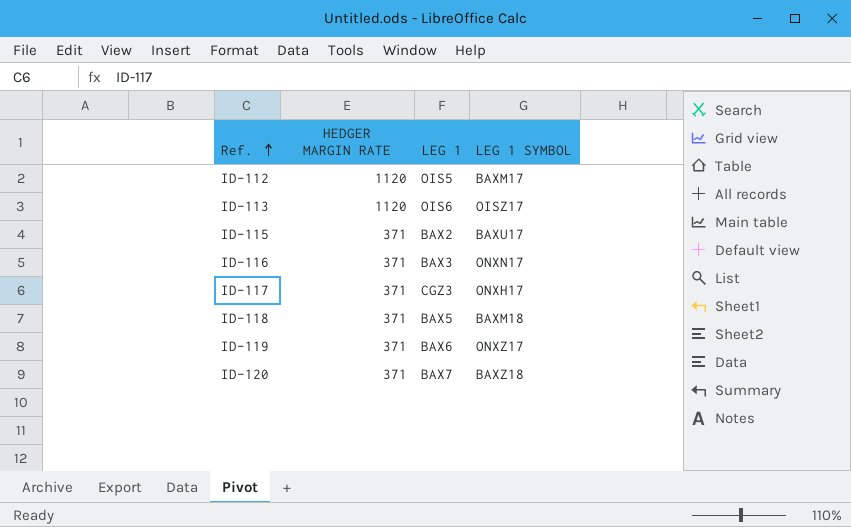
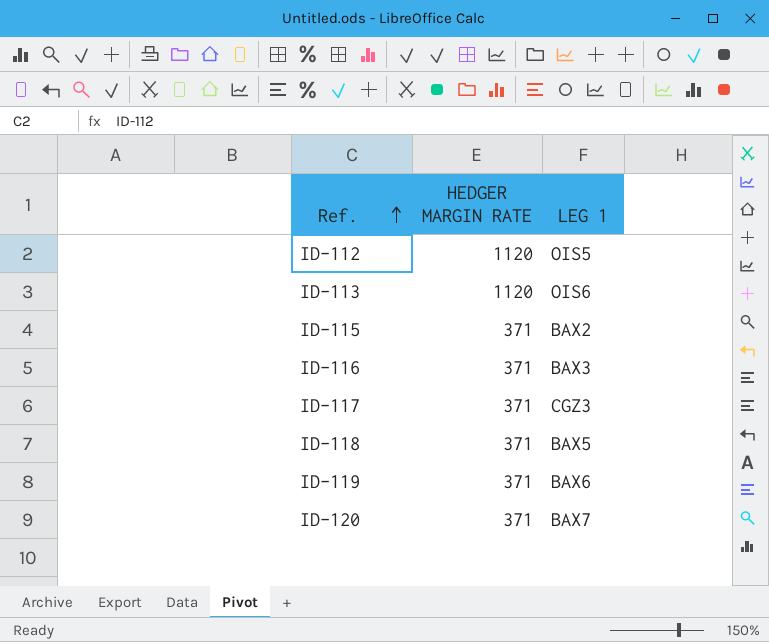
column LEG 1 SYMBOL | position: 4 -> none

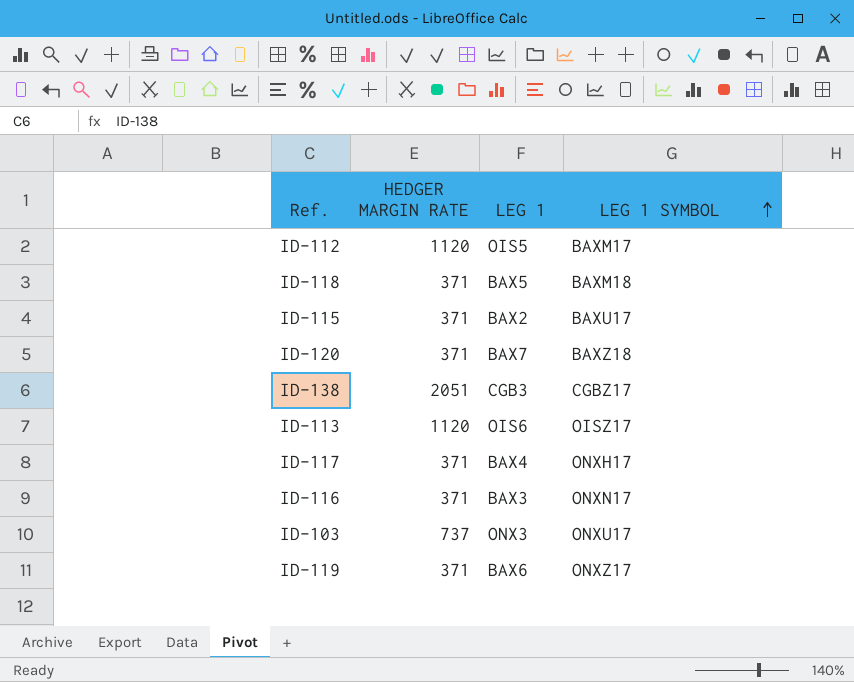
row order: Ref. ascending -> LEG 1 SYMBOL ascending
column LEG 1 SYMBOL | position: none -> 4
row ID-138: none -> 2051 | CGB3 | CGBZ17
ID-117 | LEG 1: CGZ3 -> BAX4
row ID-103: none -> 737 | ONX3 | ONXU17

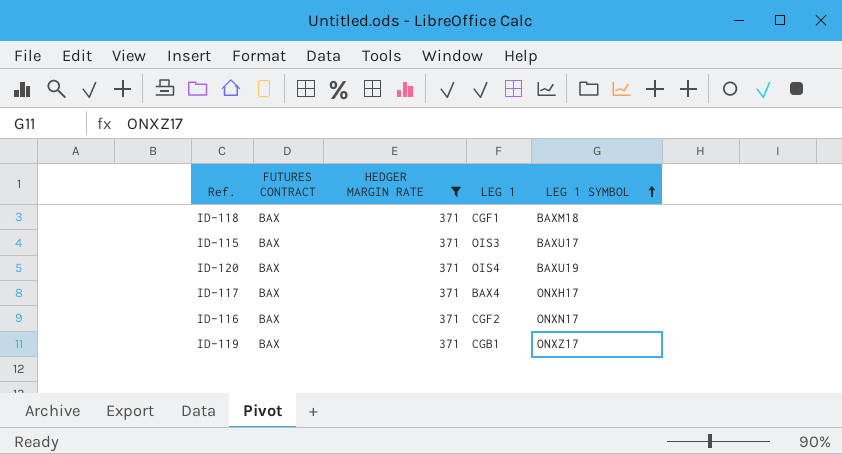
filter: none -> HEDGER MARGIN RATE = 371
column FUTURES CONTRACT | position: none -> 2
ID-118 | LEG 1: BAX5 -> CGF1
ID-115 | LEG 1: BAX2 -> OIS3
ID-120 | LEG 1: BAX7 -> OIS4
ID-120 | LEG 1 SYMBOL: BAXZ18 -> BAXU19
ID-116 | LEG 1: BAX3 -> CGF2
ID-119 | LEG 1: BAX6 -> CGB1

